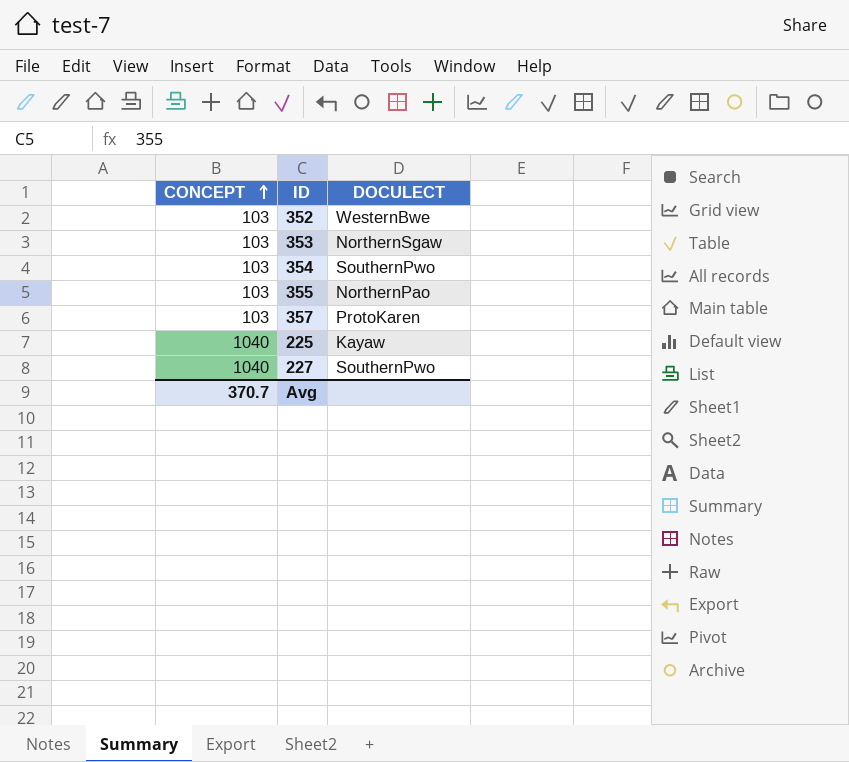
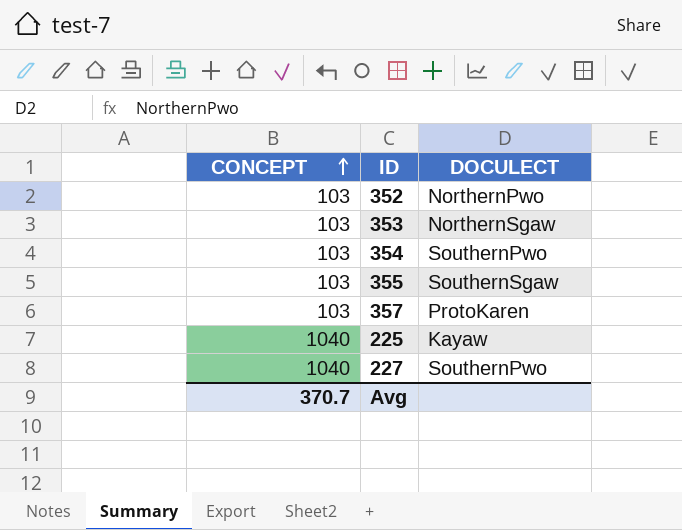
352 | DOCULECT: WesternBwe -> NorthernPwo
355 | DOCULECT: NorthernPao -> SouthernSgaw

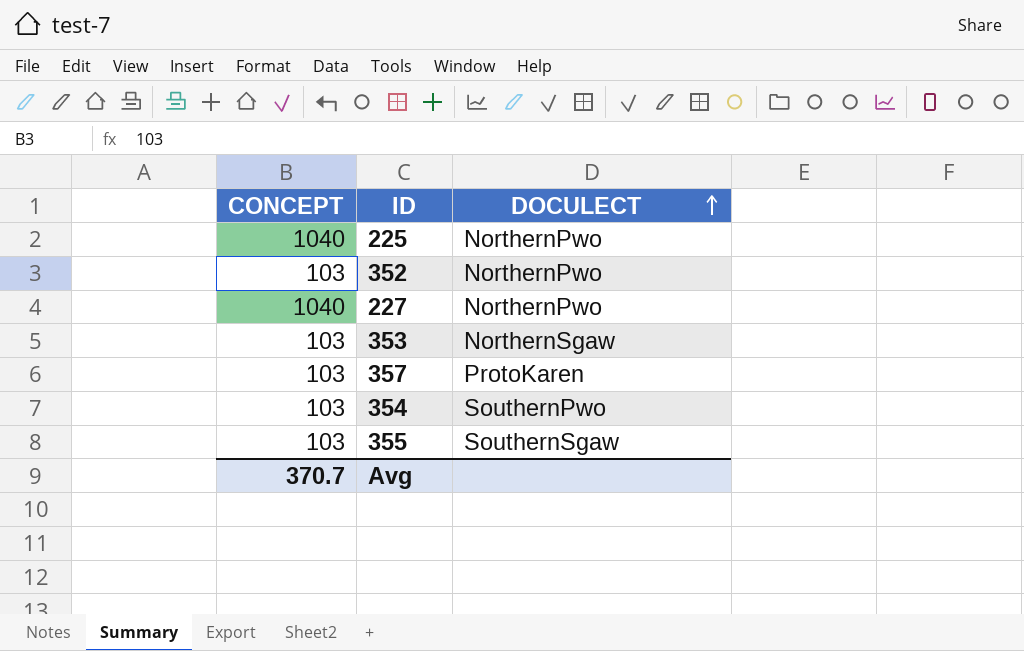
row order: CONCEPT ascending -> DOCULECT ascending
225 | DOCULECT: Kayaw -> NorthernPwo
227 | DOCULECT: SouthernPwo -> NorthernPwo

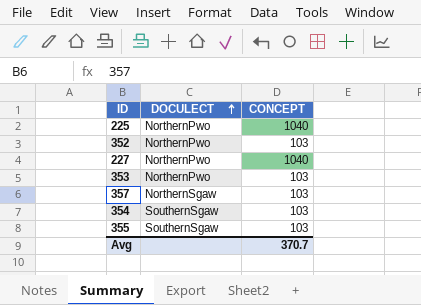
column CONCEPT | position: 1 -> 3
353 | DOCULECT: NorthernSgaw -> NorthernPwo
357 | DOCULECT: ProtoKaren -> NorthernSgaw
354 | DOCULECT: SouthernPwo -> SouthernSgaw

